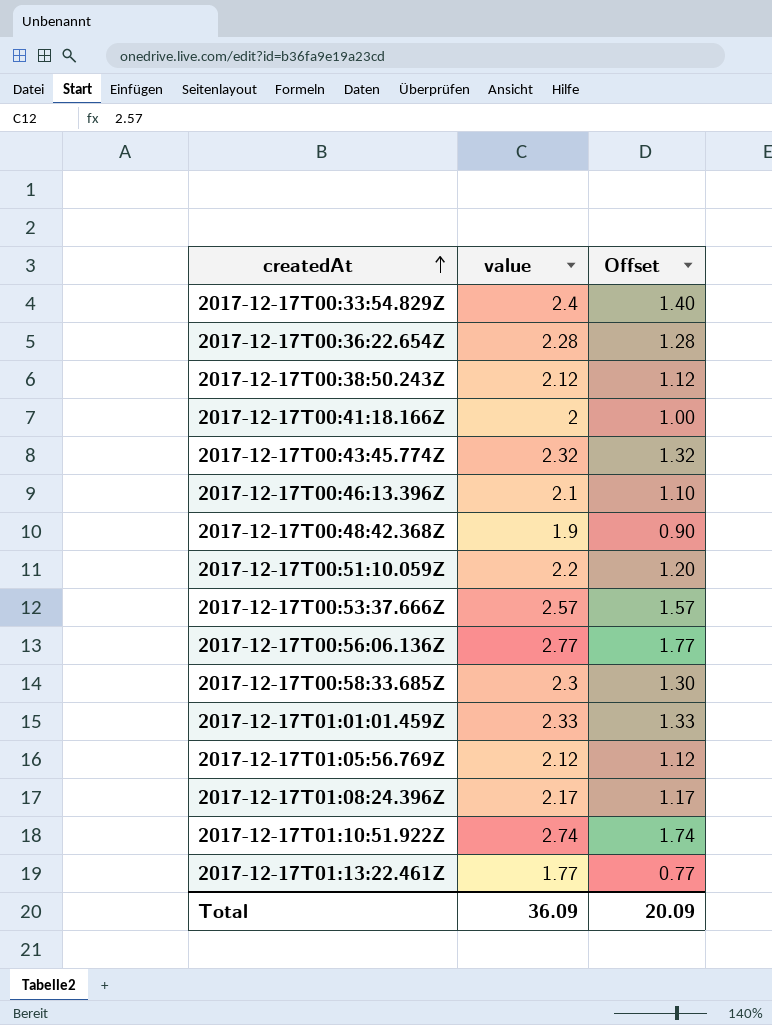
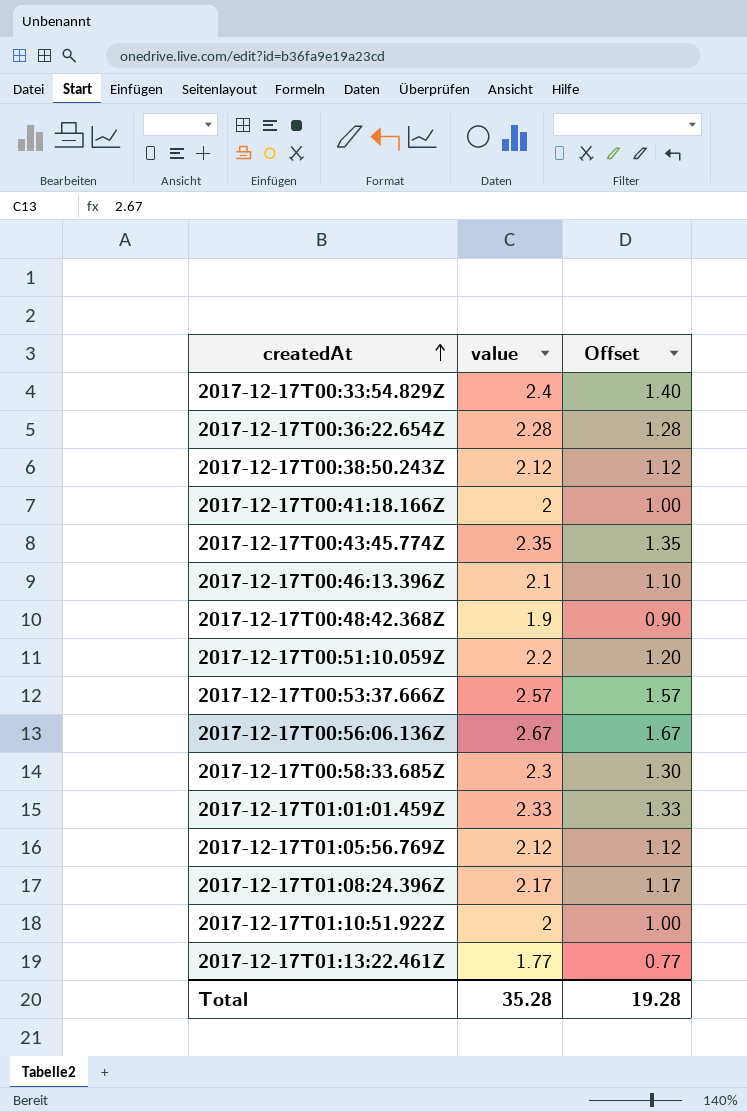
2017-12-17T00:43:45.774Z | value: 2.32 -> 2.35
2017-12-17T00:43:45.774Z | Offset: 1.32 -> 1.35
2017-12-17T00:56:06.136Z | value: 2.77 -> 2.67
2017-12-17T00:56:06.136Z | Offset: 1.77 -> 1.67
2017-12-17T01:10:51.922Z | value: 2.74 -> 2
2017-12-17T01:10:51.922Z | Offset: 1.74 -> 1.00
Total | value: 36.09 -> 35.28
Total | Offset: 20.09 -> 19.28

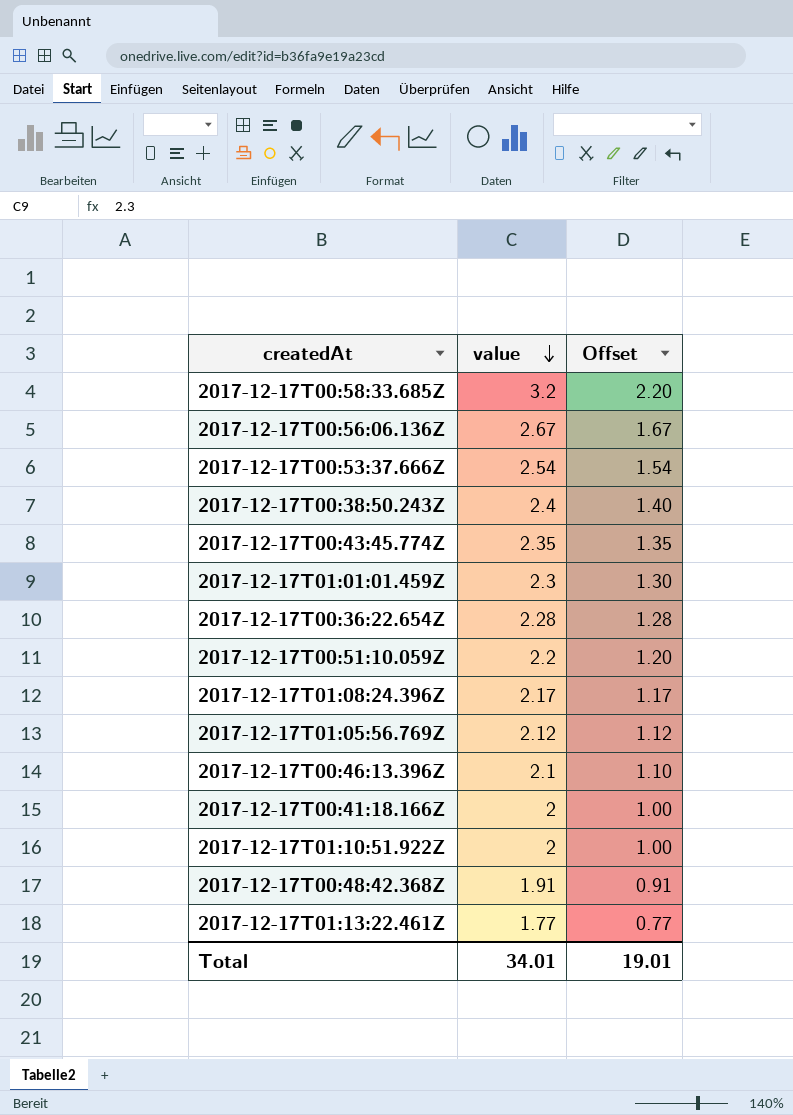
row order: createdAt ascending -> value descending
row 2017-12-17T00:33:54.829Z: 2.4 | 1.40 -> none
2017-12-17T00:58:33.685Z | value: 2.3 -> 3.2
2017-12-17T00:58:33.685Z | Offset: 1.30 -> 2.20
2017-12-17T00:53:37.666Z | value: 2.57 -> 2.54
2017-12-17T00:53:37.666Z | Offset: 1.57 -> 1.54
2017-12-17T00:38:50.243Z | value: 2.12 -> 2.4
2017-12-17T00:38:50.243Z | Offset: 1.12 -> 1.40
2017-12-17T01:01:01.459Z | value: 2.33 -> 2.3
2017-12-17T01:01:01.459Z | Offset: 1.33 -> 1.30
2017-12-17T00:48:42.368Z | value: 1.9 -> 1.91
2017-12-17T00:48:42.368Z | Offset: 0.90 -> 0.91
Total | value: 35.28 -> 34.01
Total | Offset: 19.28 -> 19.01

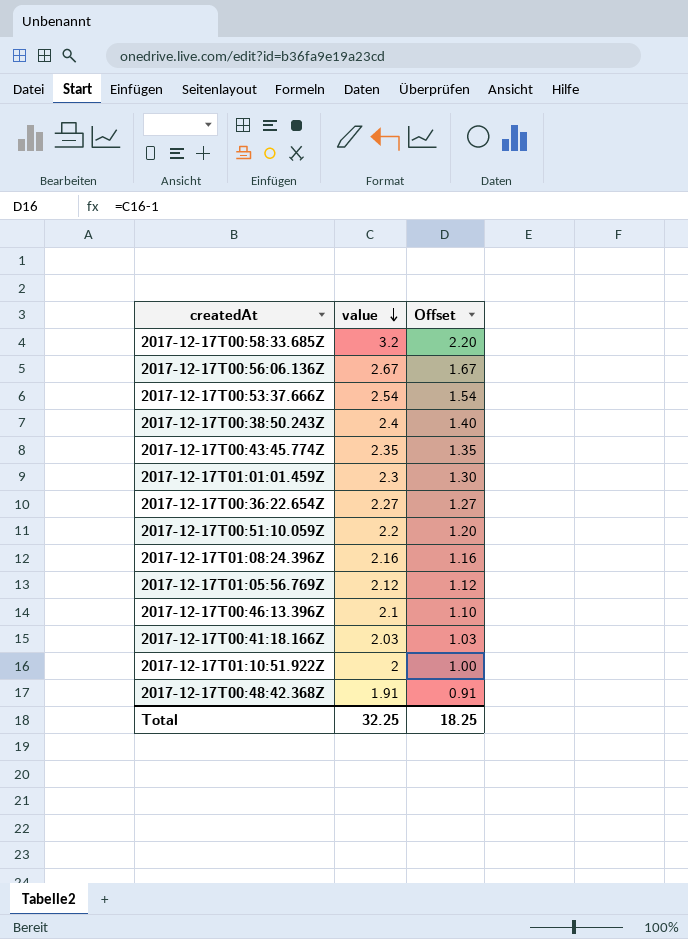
row 2017-12-17T01:13:22.461Z: 1.77 | 0.77 -> none
2017-12-17T00:36:22.654Z | value: 2.28 -> 2.27
2017-12-17T00:36:22.654Z | Offset: 1.28 -> 1.27
2017-12-17T01:08:24.396Z | value: 2.17 -> 2.16
2017-12-17T01:08:24.396Z | Offset: 1.17 -> 1.16
2017-12-17T00:41:18.166Z | value: 2 -> 2.03
2017-12-17T00:41:18.166Z | Offset: 1.00 -> 1.03
Total | value: 34.01 -> 32.25
Total | Offset: 19.01 -> 18.25

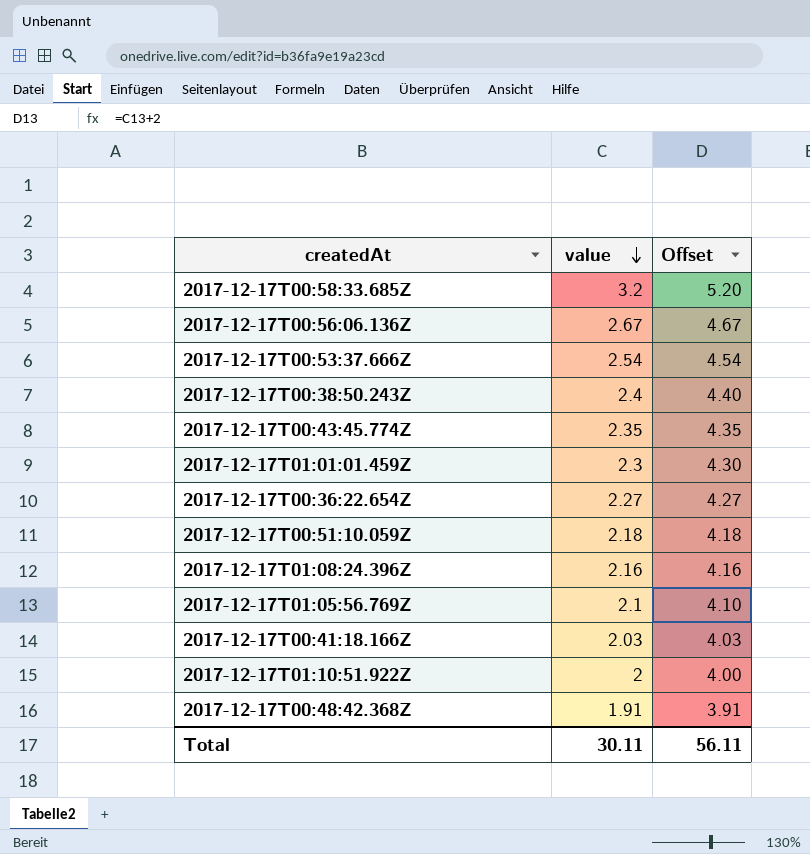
column Offset | formula: [value] - 1 -> [value] + 2
row 2017-12-17T00:46:13.396Z: 2.1 | 1.10 -> none
2017-12-17T00:51:10.059Z | value: 2.2 -> 2.18
2017-12-17T01:05:56.769Z | value: 2.12 -> 2.1
Total | value: 32.25 -> 30.11
Total | Offset: 18.25 -> 56.11

